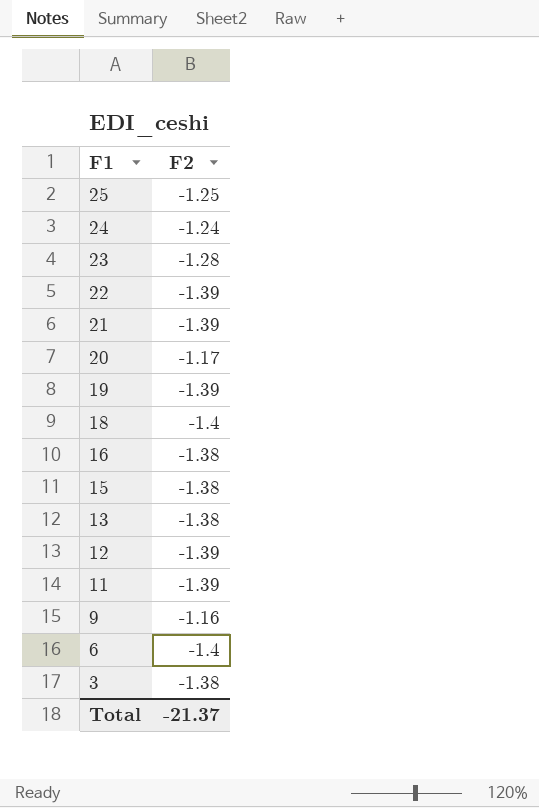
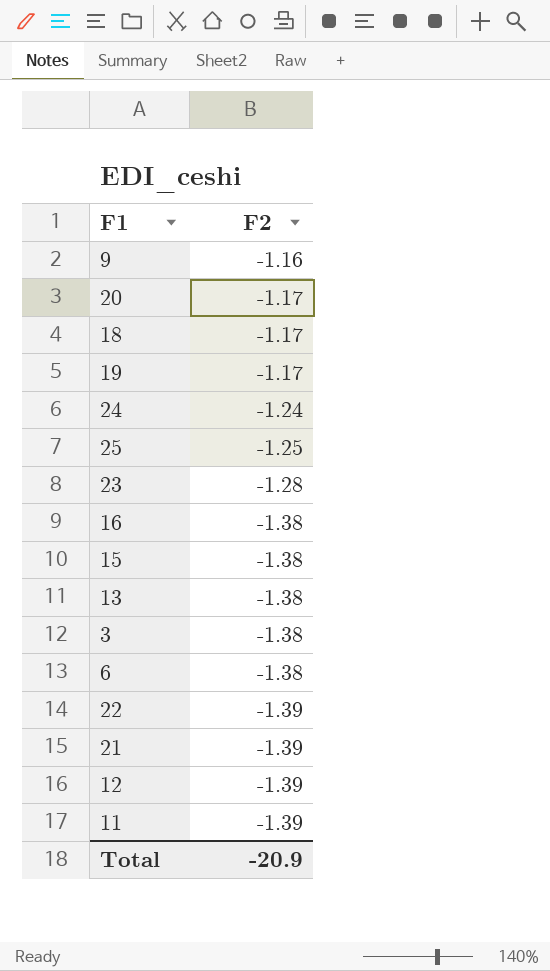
row order: F1 descending -> F2 descending
18 | F2: -1.4 -> -1.17
19 | F2: -1.39 -> -1.17
6 | F2: -1.4 -> -1.38
Total | F2: -21.37 -> -20.9

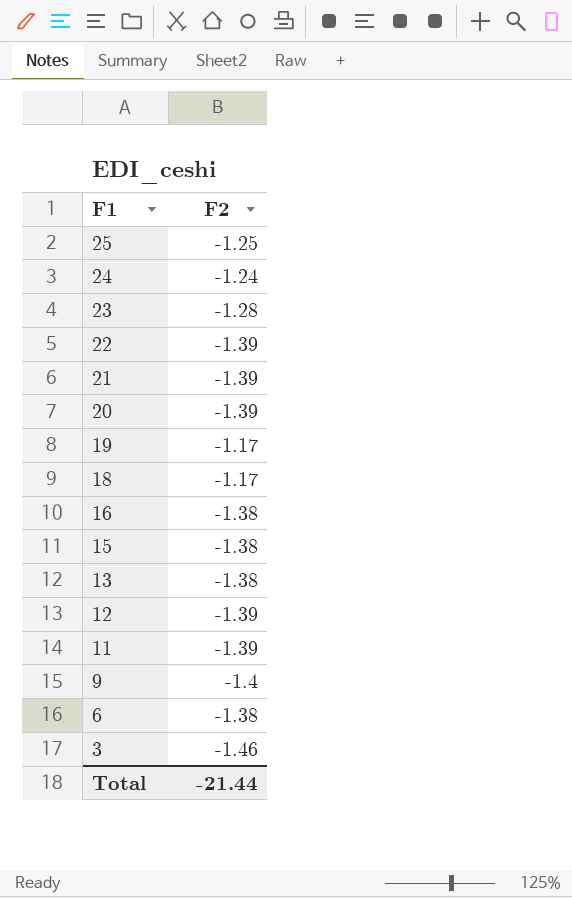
row order: F2 descending -> F1 descending
20 | F2: -1.17 -> -1.39
9 | F2: -1.16 -> -1.4
3 | F2: -1.38 -> -1.46
Total | F2: -20.9 -> -21.44

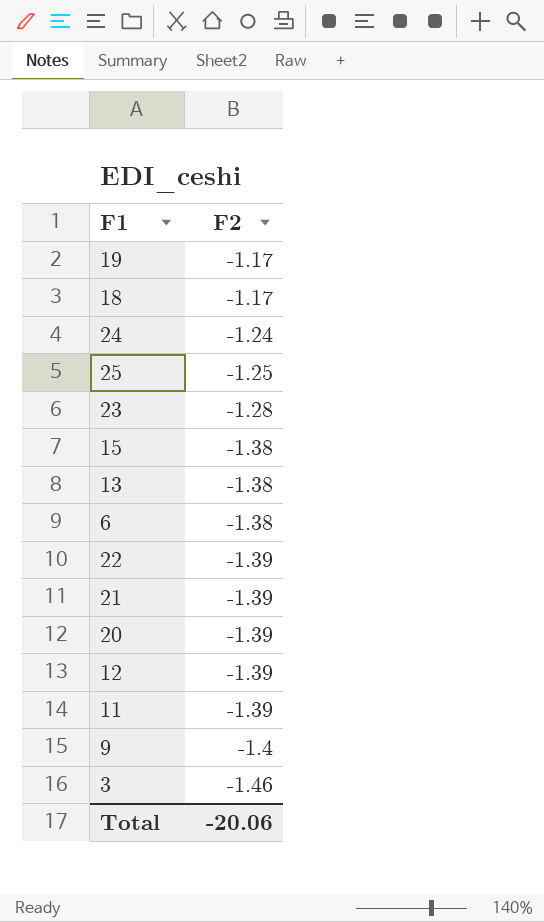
row order: F1 descending -> F2 descending
row 16: -1.38 -> none
Total | F2: -21.44 -> -20.06

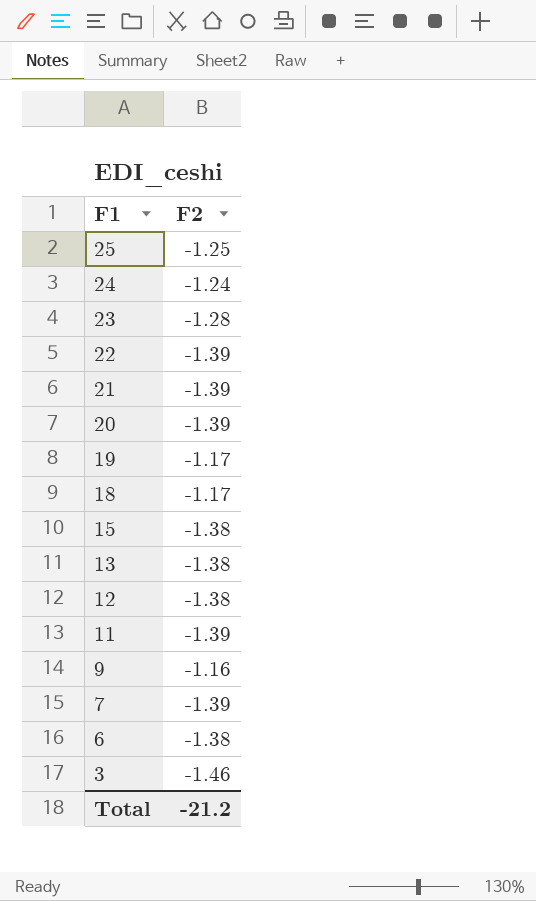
row order: F2 descending -> F1 descending
12 | F2: -1.39 -> -1.38
9 | F2: -1.4 -> -1.16
row 7: none -> -1.39
Total | F2: -20.06 -> -21.2

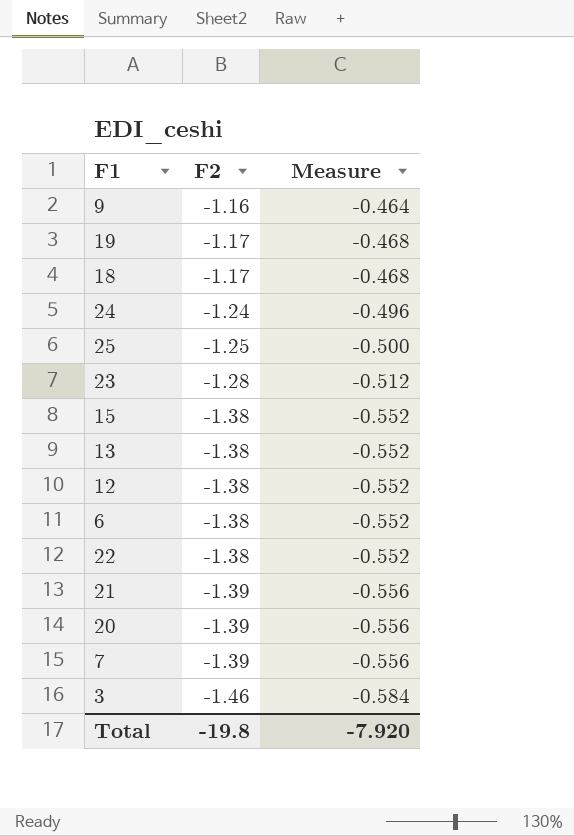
row order: F1 descending -> F2 descending
column Measure | formula: none -> [F2] * 0.4
row 11: -1.39 -> none
22 | F2: -1.39 -> -1.38
Total | F2: -21.2 -> -19.8

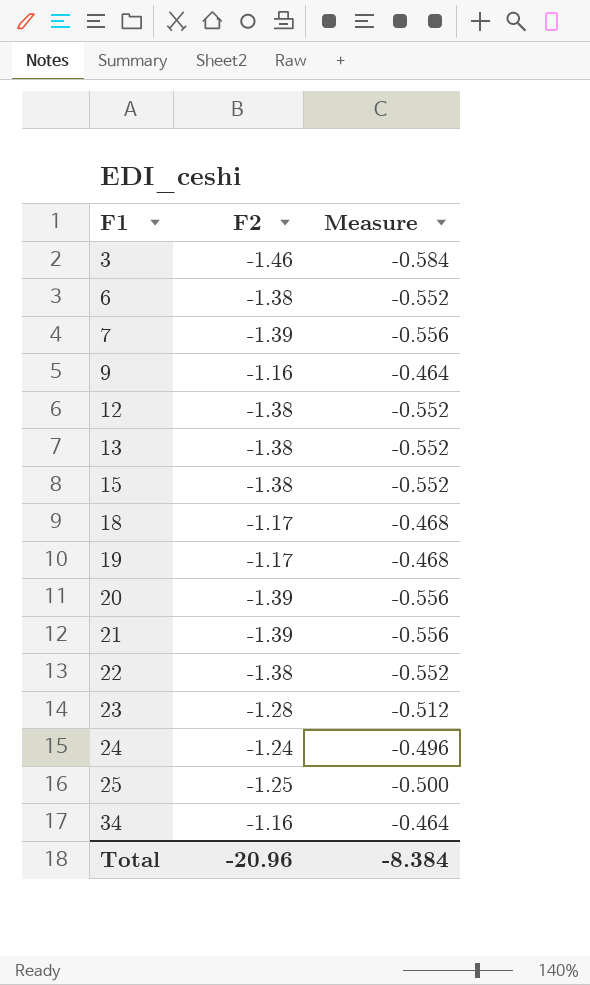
row order: F2 descending -> F1 ascending
row 34: none -> -1.16 | -0.464
Total | F2: -19.8 -> -20.96
Total | Measure: -7.920 -> -8.384

